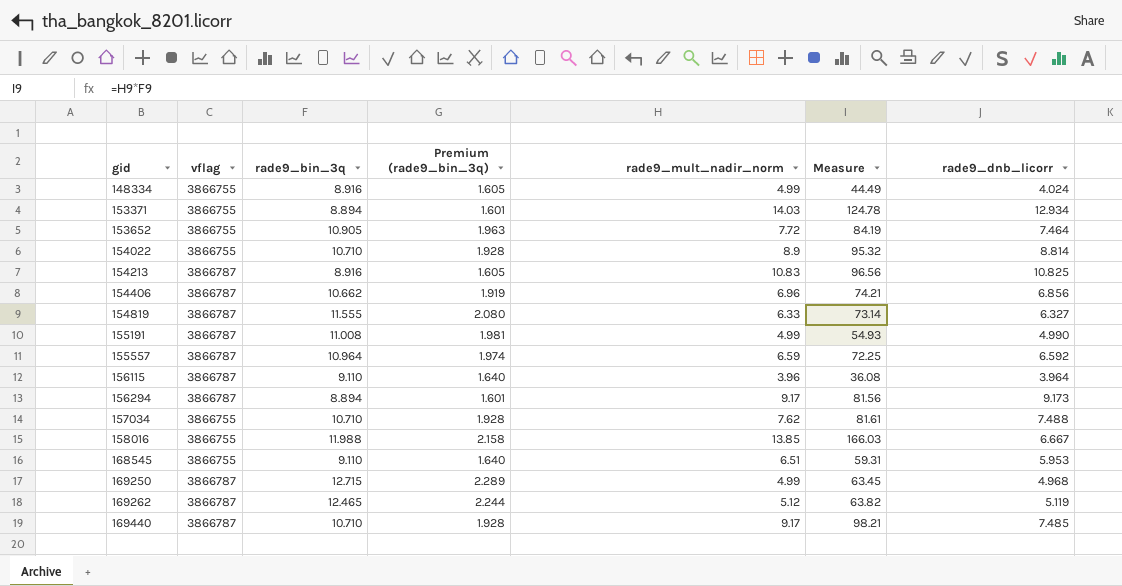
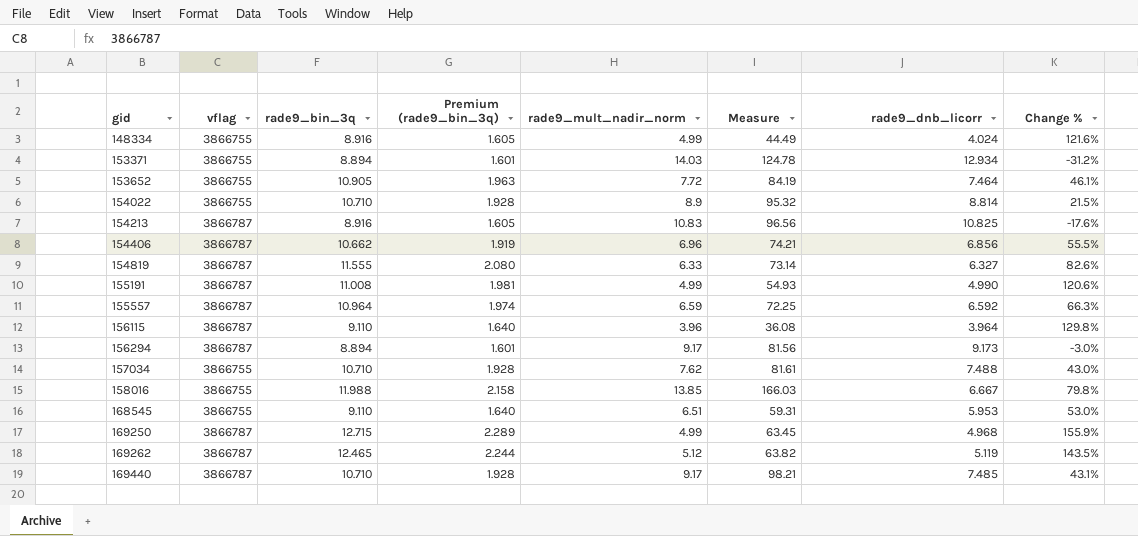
column Change % | formula: none -> ([rade9_bin_3q] - [rade9_dnb_licorr]) / [rade9_dnb_licorr]

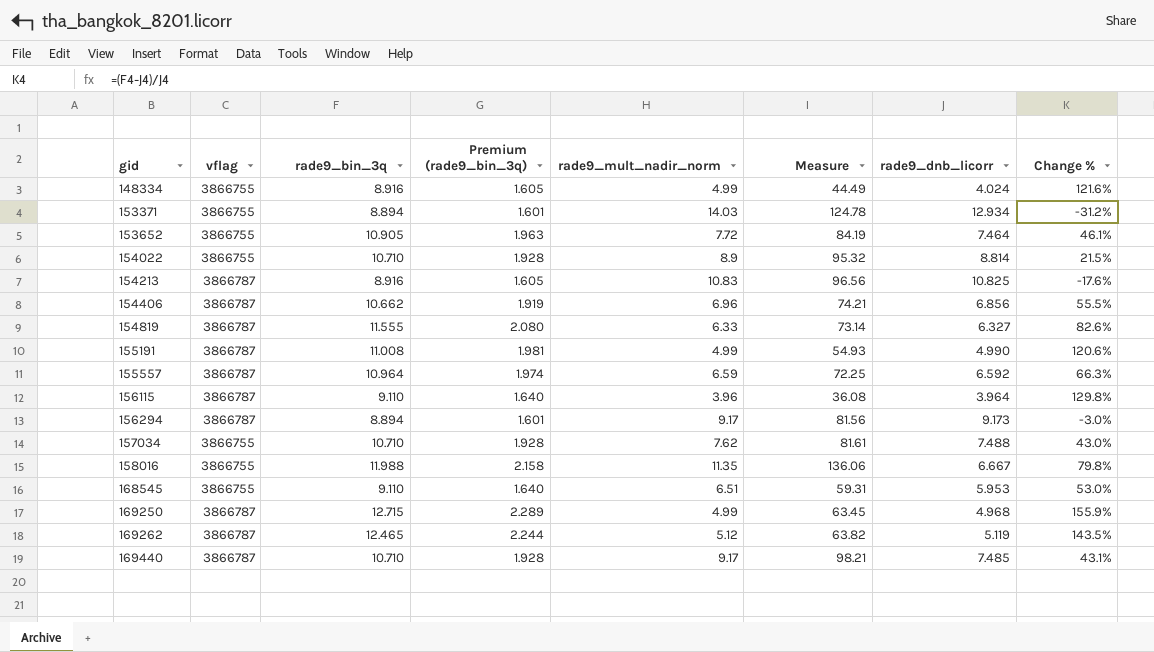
158016 | rade9_mult_nadir_norm: 13.85 -> 11.35
158016 | Measure: 166.03 -> 136.06

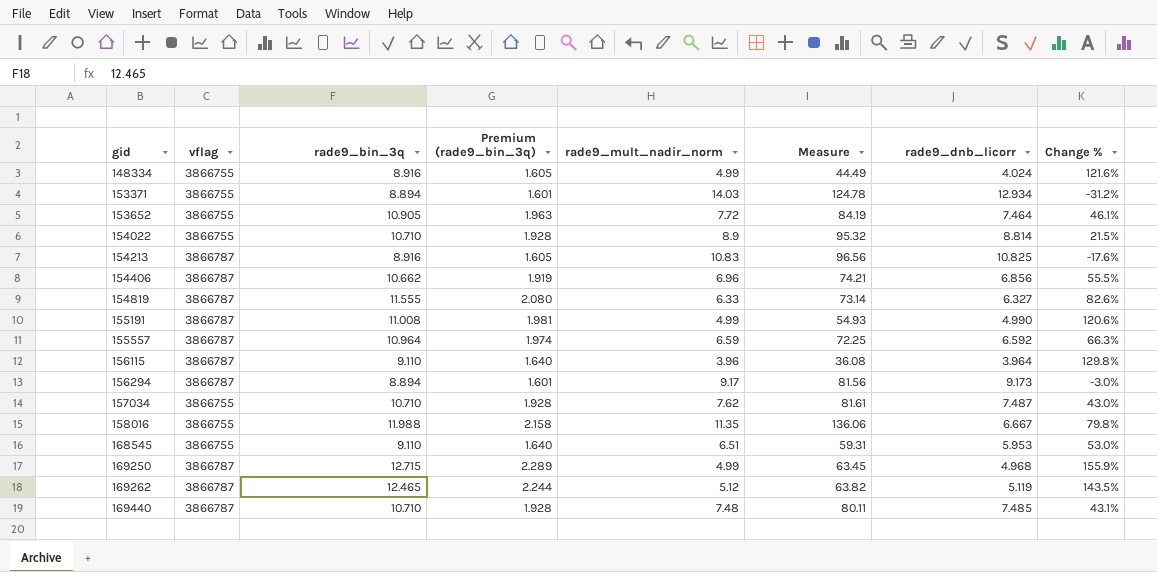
157034 | rade9_dnb_licorr: 7.488 -> 7.487
169440 | rade9_mult_nadir_norm: 9.17 -> 7.48
169440 | Measure: 98.21 -> 80.11

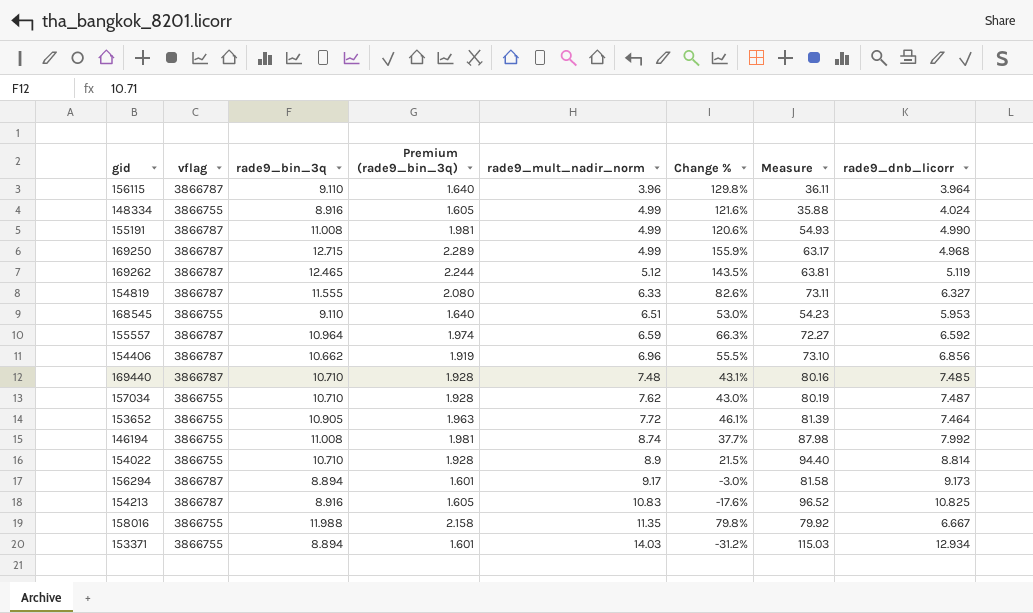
row order: gid ascending -> rade9_mult_nadir_norm ascending
column Change % | position: 8 -> 6
column Measure | formula: [rade9_bin_3q] * [rade9_mult_nadir_norm] -> [rade9_bin_3q] * [rade9_dnb_licorr]
row 146194: none -> 3866755 | 11.008 | 1.981 | 8.74 | 37.7% | 87.98 | 7.992

